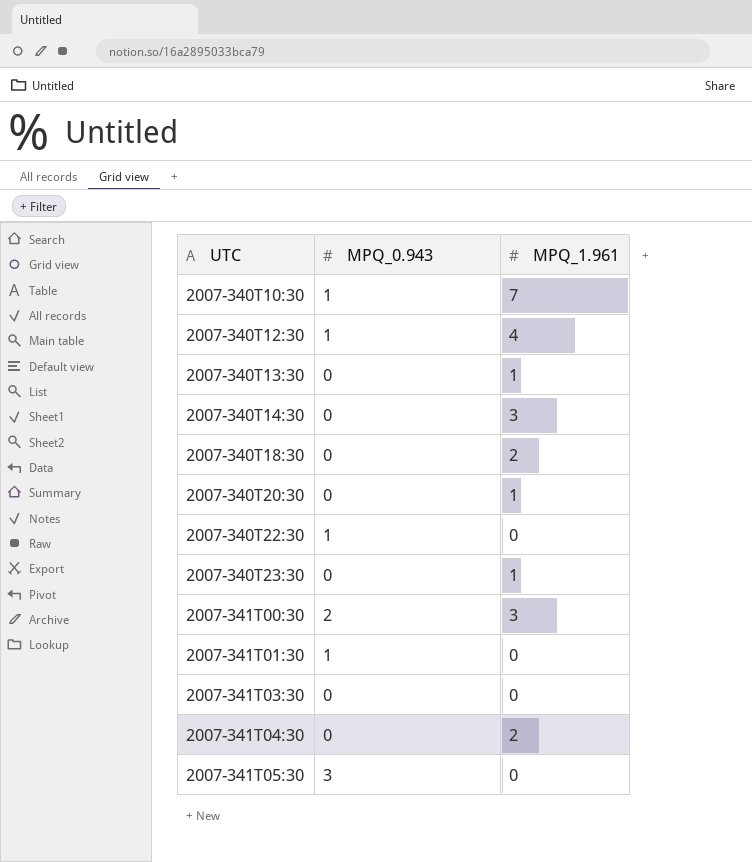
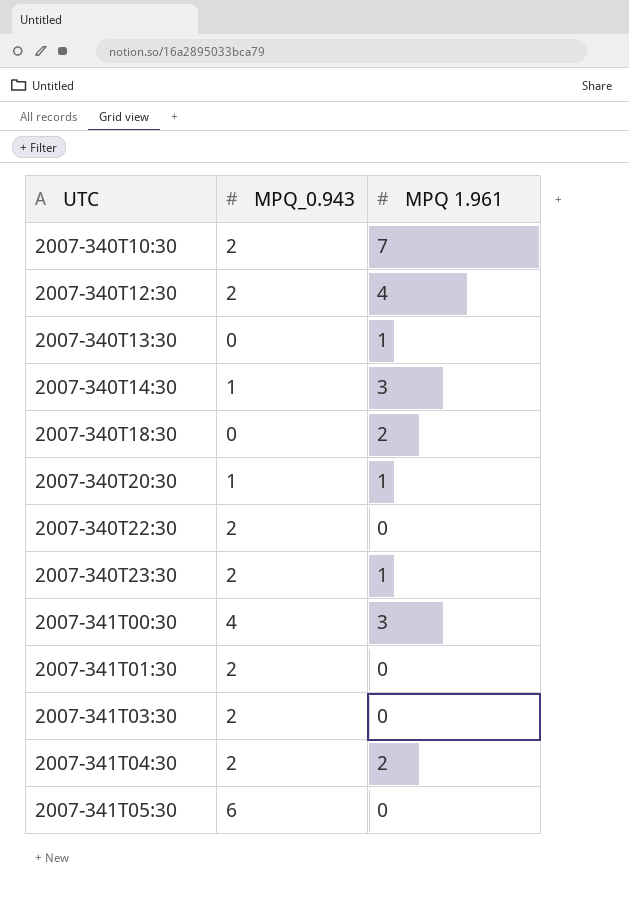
column name: MPQ_1.961 -> MPQ 1.961
2007-340T10:30 | MPQ_0.943: 1 -> 2
2007-340T12:30 | MPQ_0.943: 1 -> 2
2007-340T14:30 | MPQ_0.943: 0 -> 1
2007-340T20:30 | MPQ_0.943: 0 -> 1
2007-340T22:30 | MPQ_0.943: 1 -> 2
2007-340T23:30 | MPQ_0.943: 0 -> 2
2007-341T00:30 | MPQ_0.943: 2 -> 4
2007-341T01:30 | MPQ_0.943: 1 -> 2
2007-341T03:30 | MPQ_0.943: 0 -> 2
2007-341T04:30 | MPQ_0.943: 0 -> 2
2007-341T05:30 | MPQ_0.943: 3 -> 6

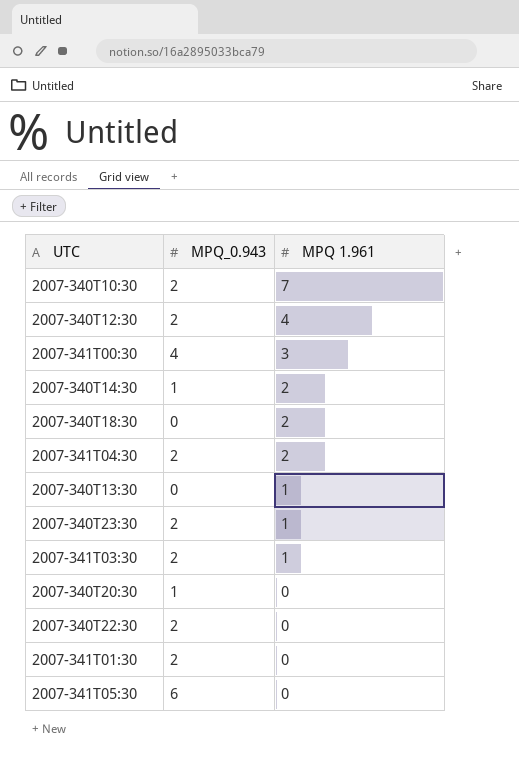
row order: UTC ascending -> MPQ 1.961 descending
2007-340T14:30 | MPQ 1.961: 3 -> 2
2007-341T03:30 | MPQ 1.961: 0 -> 1
2007-340T20:30 | MPQ 1.961: 1 -> 0

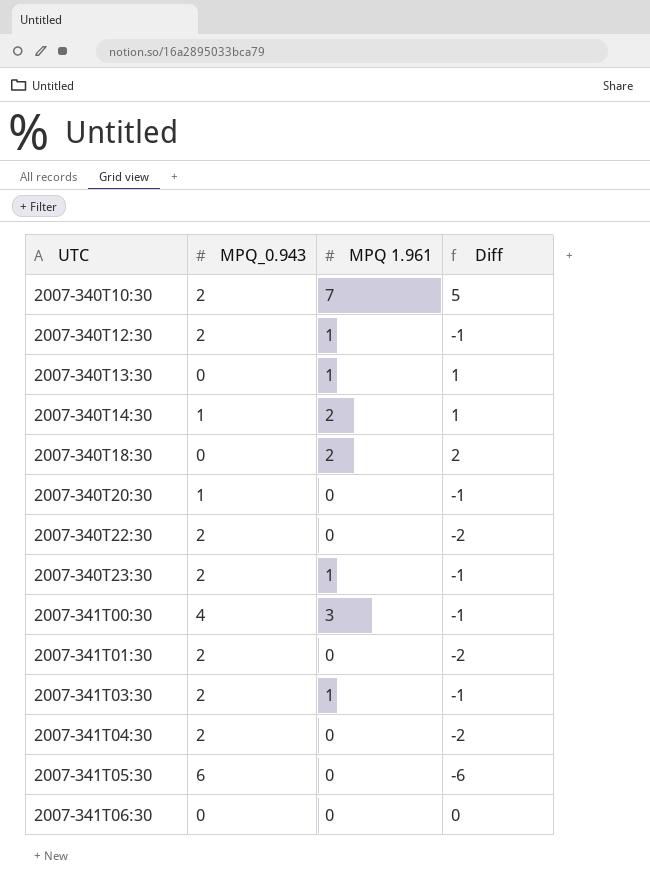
row order: MPQ 1.961 descending -> UTC ascending
column Diff | formula: none -> [MPQ 1.961] - [MPQ_0.943]
2007-340T12:30 | MPQ 1.961: 4 -> 1
2007-341T04:30 | MPQ 1.961: 2 -> 0
row 2007-341T06:30: none -> 0 | 0 | 0

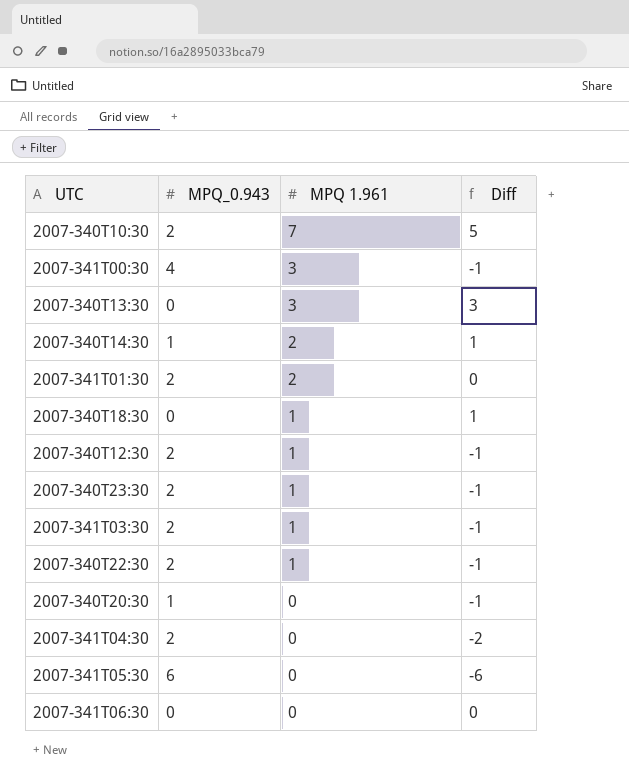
row order: UTC ascending -> MPQ 1.961 descending
2007-340T13:30 | MPQ 1.961: 1 -> 3
2007-340T13:30 | Diff: 1 -> 3
2007-341T01:30 | MPQ 1.961: 0 -> 2
2007-341T01:30 | Diff: -2 -> 0
2007-340T18:30 | MPQ 1.961: 2 -> 1
2007-340T18:30 | Diff: 2 -> 1
2007-340T22:30 | MPQ 1.961: 0 -> 1
2007-340T22:30 | Diff: -2 -> -1

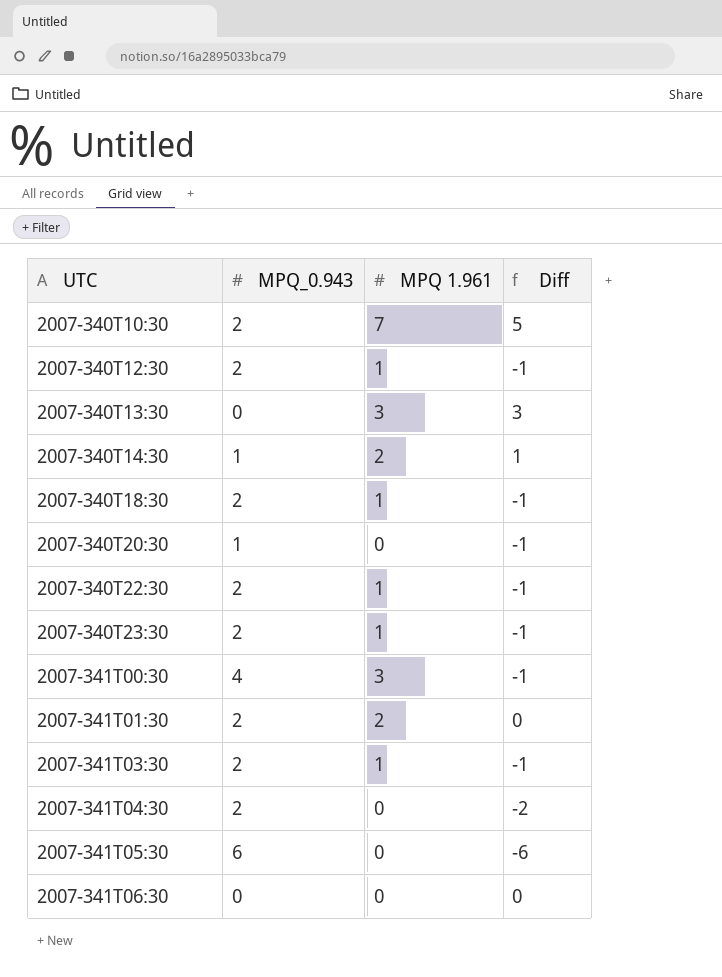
row order: MPQ 1.961 descending -> UTC ascending
2007-340T18:30 | MPQ_0.943: 0 -> 2
2007-340T18:30 | Diff: 1 -> -1

